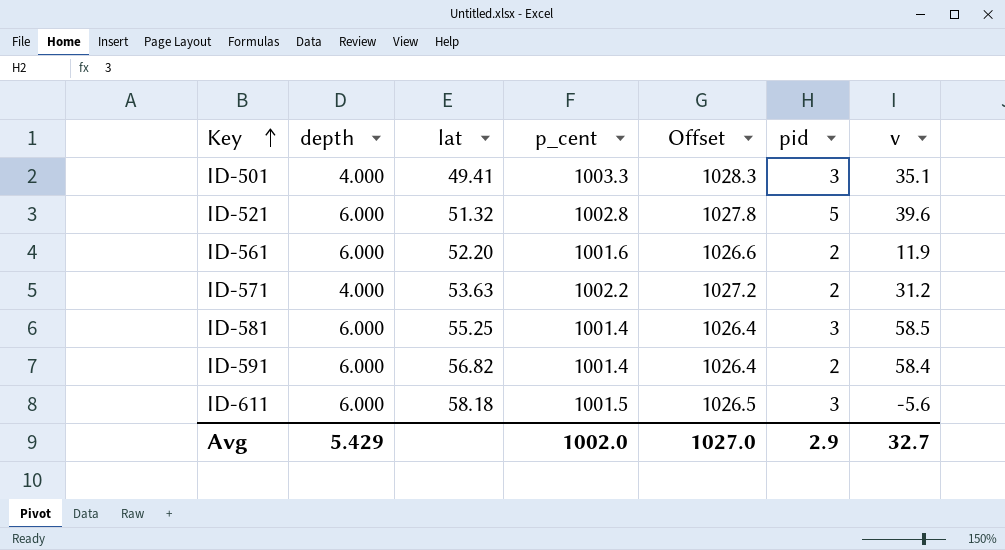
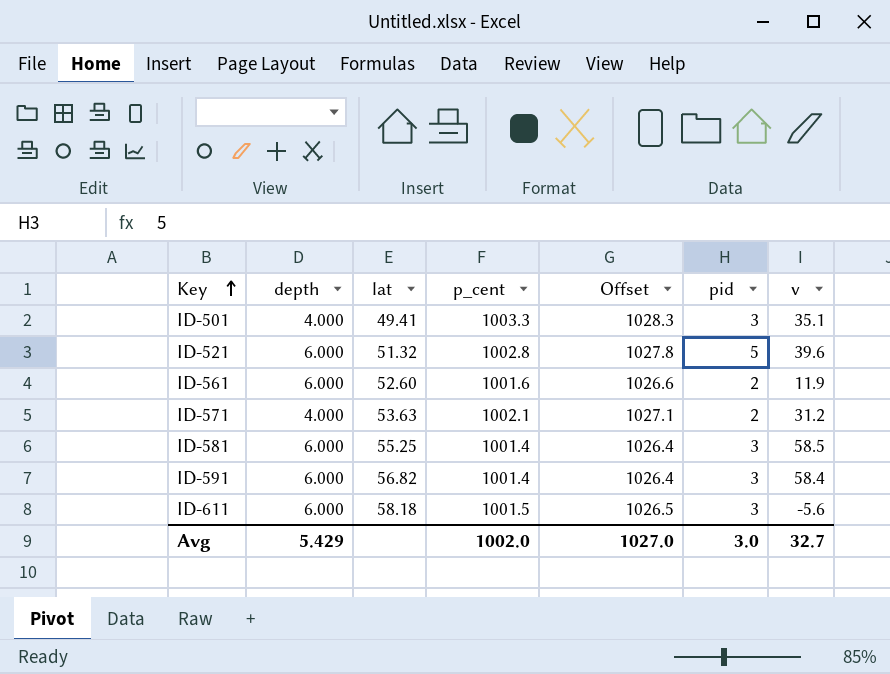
ID-561 | lat: 52.20 -> 52.60
ID-571 | p_cent: 1002.2 -> 1002.1
ID-571 | Offset: 1027.2 -> 1027.1
ID-591 | pid: 2 -> 3
Avg | pid: 2.9 -> 3.0

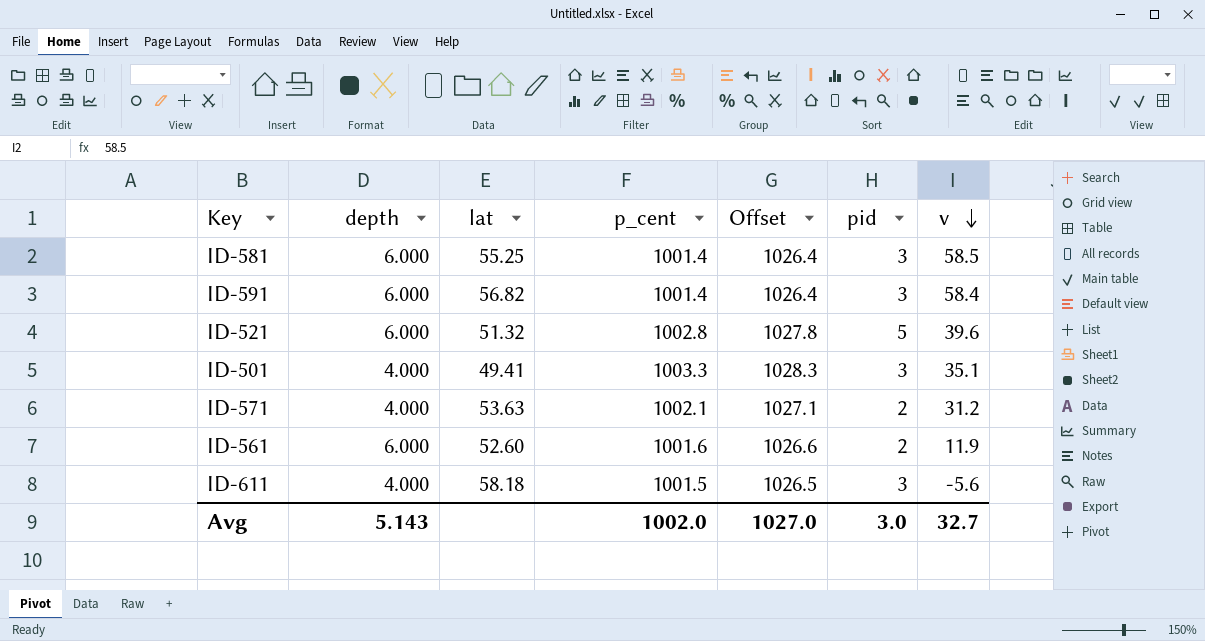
row order: Key ascending -> v descending
ID-611 | depth: 6.000 -> 4.000
Avg | depth: 5.429 -> 5.143

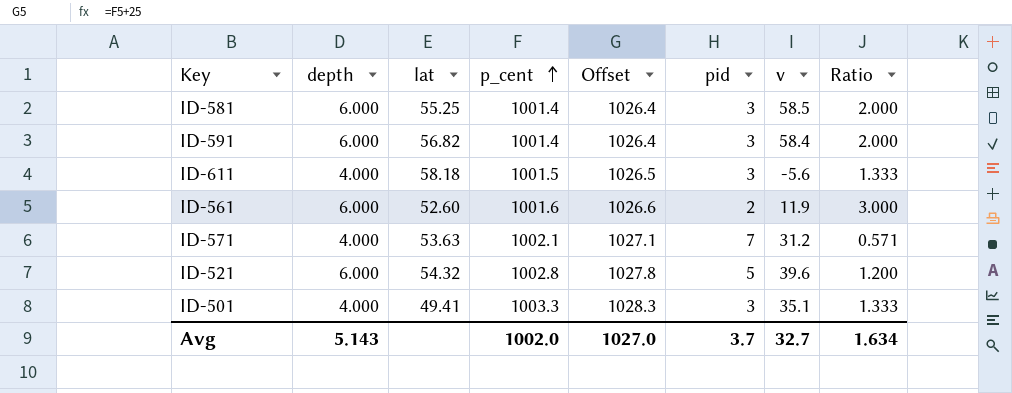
row order: v descending -> p_cent ascending
column Ratio | formula: none -> [depth] / [pid]
ID-571 | pid: 2 -> 7
ID-521 | lat: 51.32 -> 54.32
Avg | pid: 3.0 -> 3.7

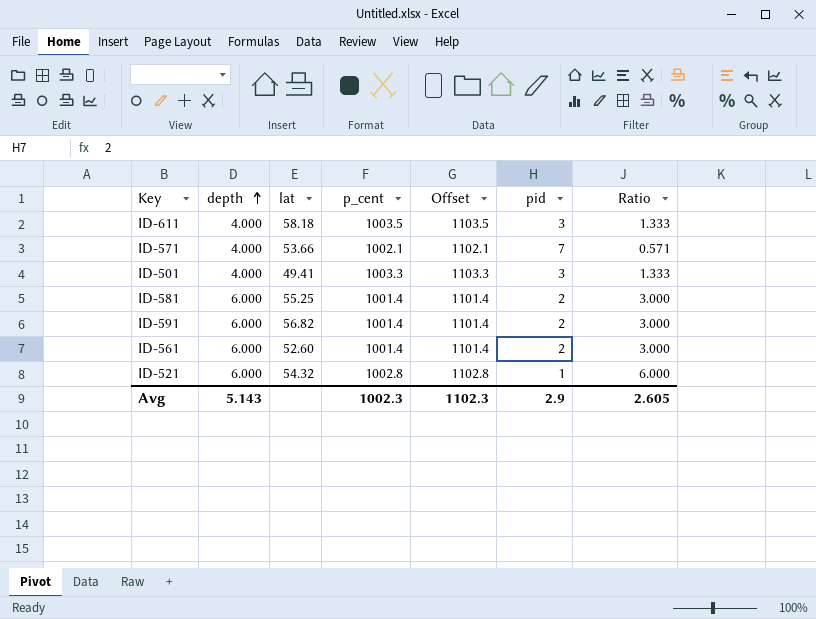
row order: p_cent ascending -> depth ascending
column v | position: 7 -> none
column Offset | formula: [p_cent] + 25 -> [p_cent] + 100
ID-611 | p_cent: 1001.5 -> 1003.5
ID-571 | lat: 53.63 -> 53.66
ID-581 | pid: 3 -> 2
ID-581 | Ratio: 2.000 -> 3.000
ID-591 | pid: 3 -> 2
ID-591 | Ratio: 2.000 -> 3.000
ID-561 | p_cent: 1001.6 -> 1001.4
ID-521 | pid: 5 -> 1
ID-521 | Ratio: 1.200 -> 6.000
Avg | p_cent: 1002.0 -> 1002.3
Avg | Offset: 1027.0 -> 1102.3
Avg | pid: 3.7 -> 2.9
Avg | Ratio: 1.634 -> 2.605

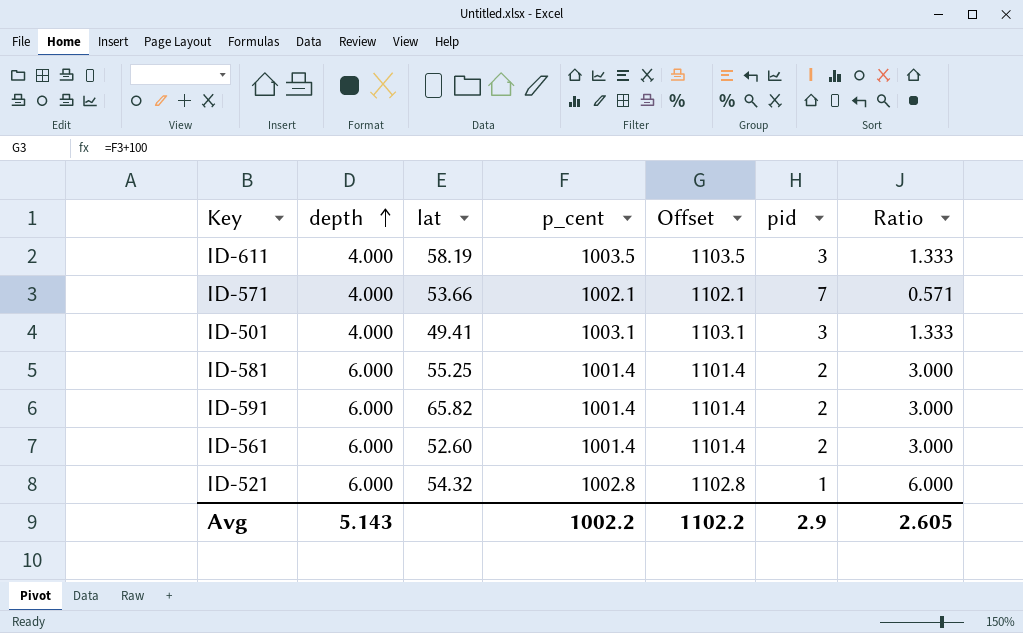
ID-611 | lat: 58.18 -> 58.19
ID-501 | p_cent: 1003.3 -> 1003.1
ID-501 | Offset: 1103.3 -> 1103.1
ID-591 | lat: 56.82 -> 65.82
Avg | p_cent: 1002.3 -> 1002.2
Avg | Offset: 1102.3 -> 1102.2

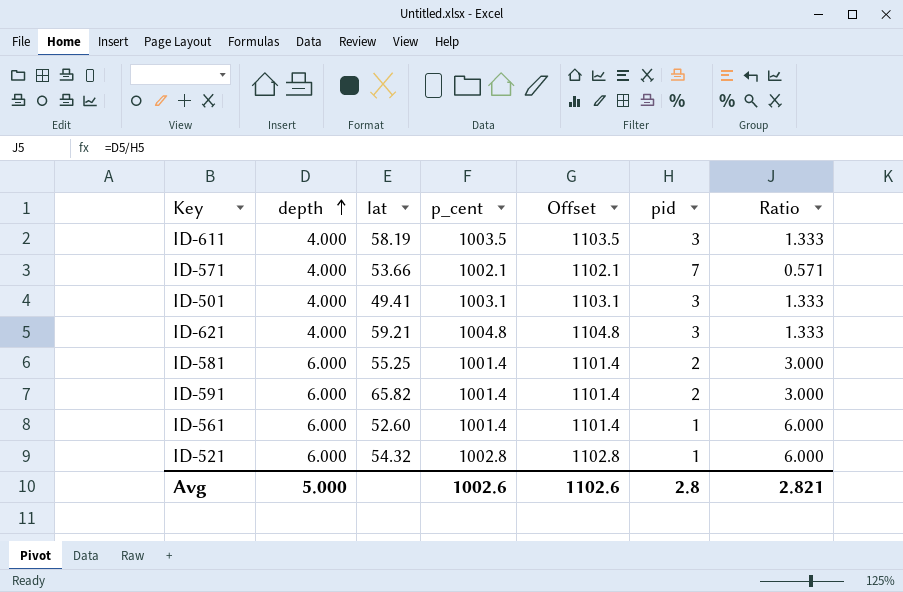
row ID-621: none -> 4.000 | 59.21 | 1004.8 | 1104.8 | 3 | 1.333
ID-561 | pid: 2 -> 1
ID-561 | Ratio: 3.000 -> 6.000
Avg | depth: 5.143 -> 5.000
Avg | p_cent: 1002.2 -> 1002.6
Avg | Offset: 1102.2 -> 1102.6
Avg | pid: 2.9 -> 2.8
Avg | Ratio: 2.605 -> 2.821

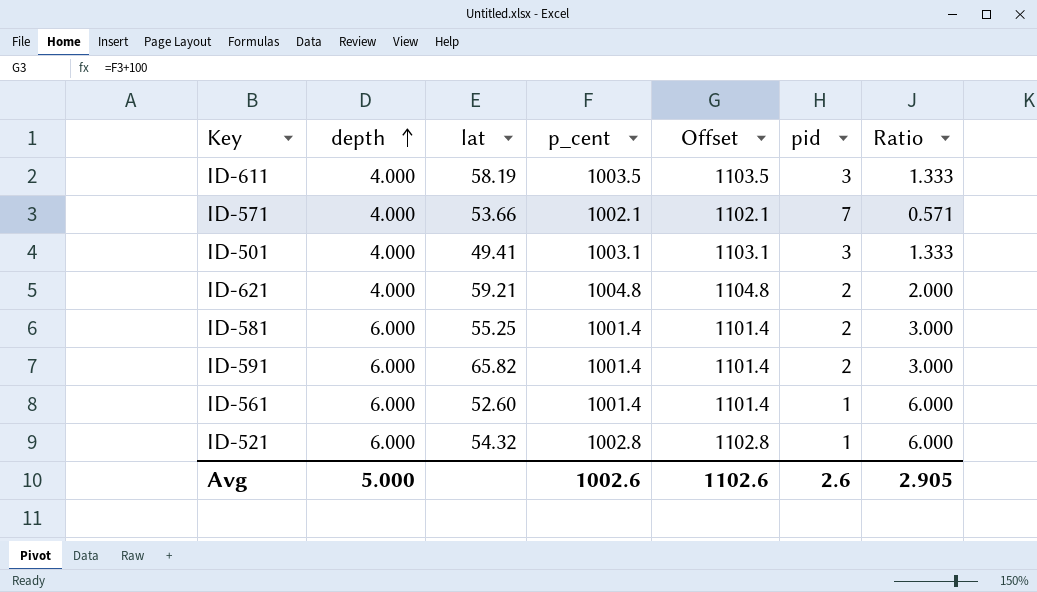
ID-621 | pid: 3 -> 2
ID-621 | Ratio: 1.333 -> 2.000
Avg | pid: 2.8 -> 2.6
Avg | Ratio: 2.821 -> 2.905

